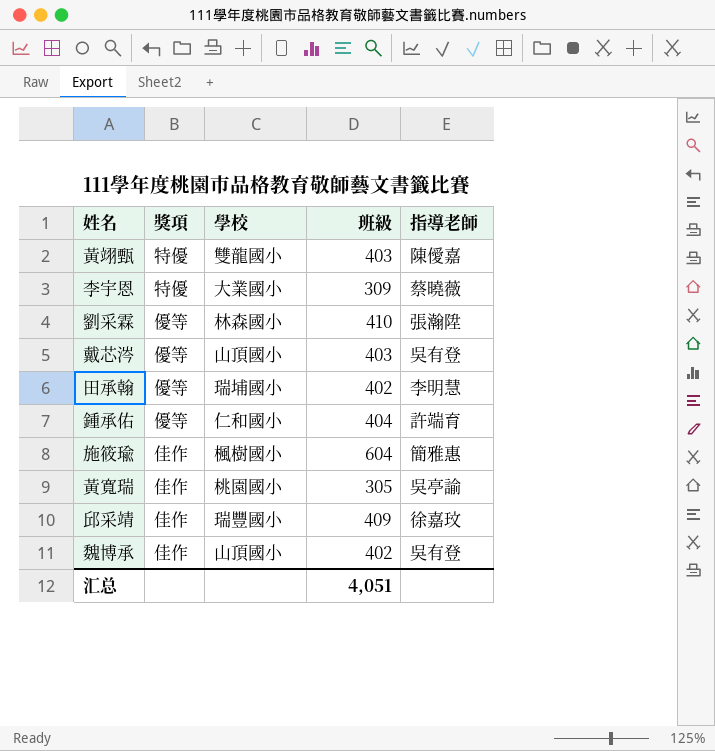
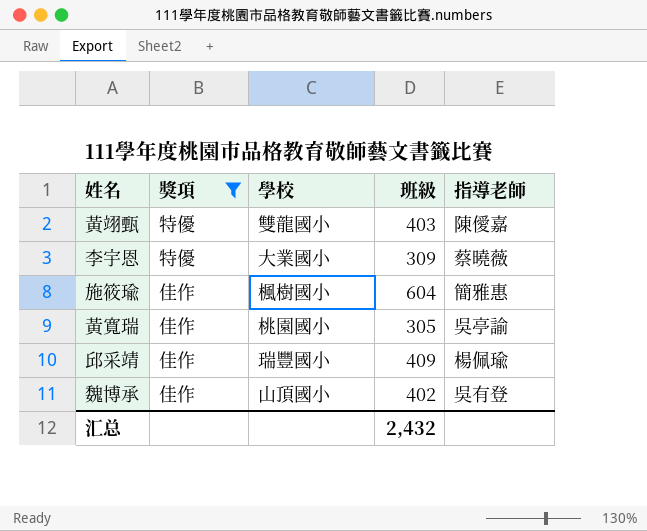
filter: none -> 獎項 != 優等
邱采靖 | 指導老師: 徐嘉玟 -> 楊佩瑜
汇总 | 班級: 4,051 -> 2,432

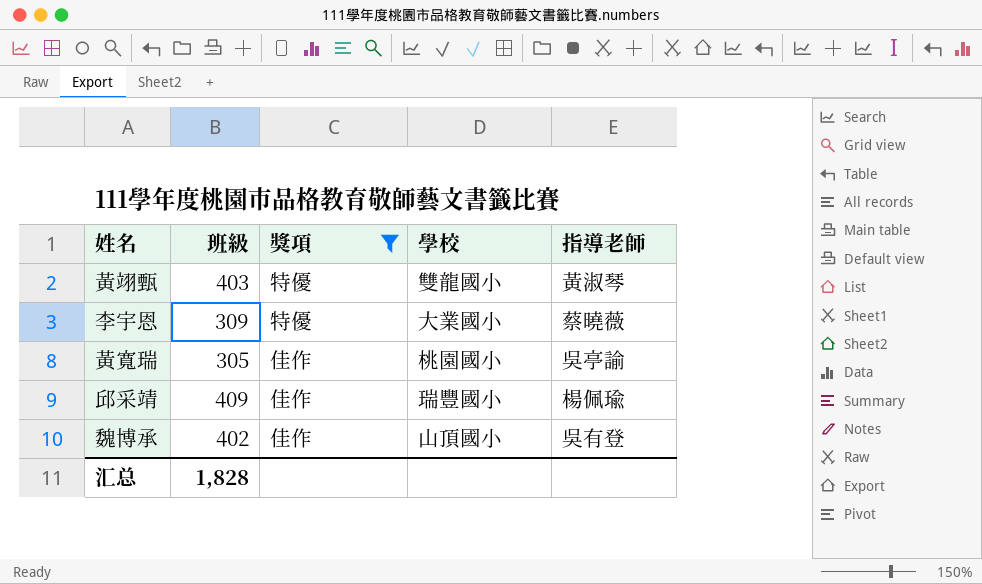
column 班級 | position: 4 -> 2
row 施筱瑜: 佳作 | 楓樹國小 | 604 | 簡雅惠 -> none
黃翊甄 | 指導老師: 陳僾嘉 -> 黃淑琴
汇总 | 班級: 2,432 -> 1,828

